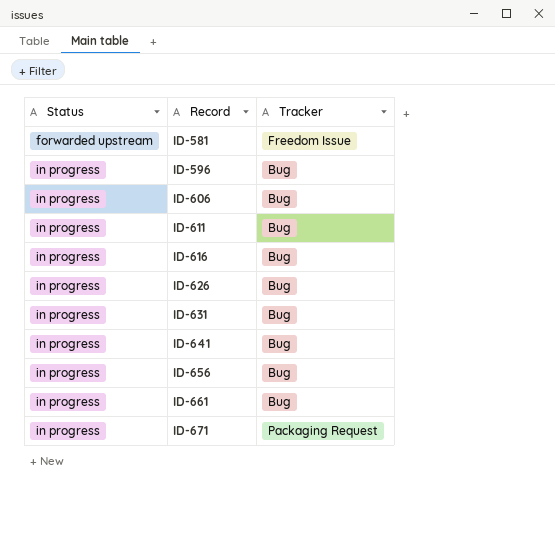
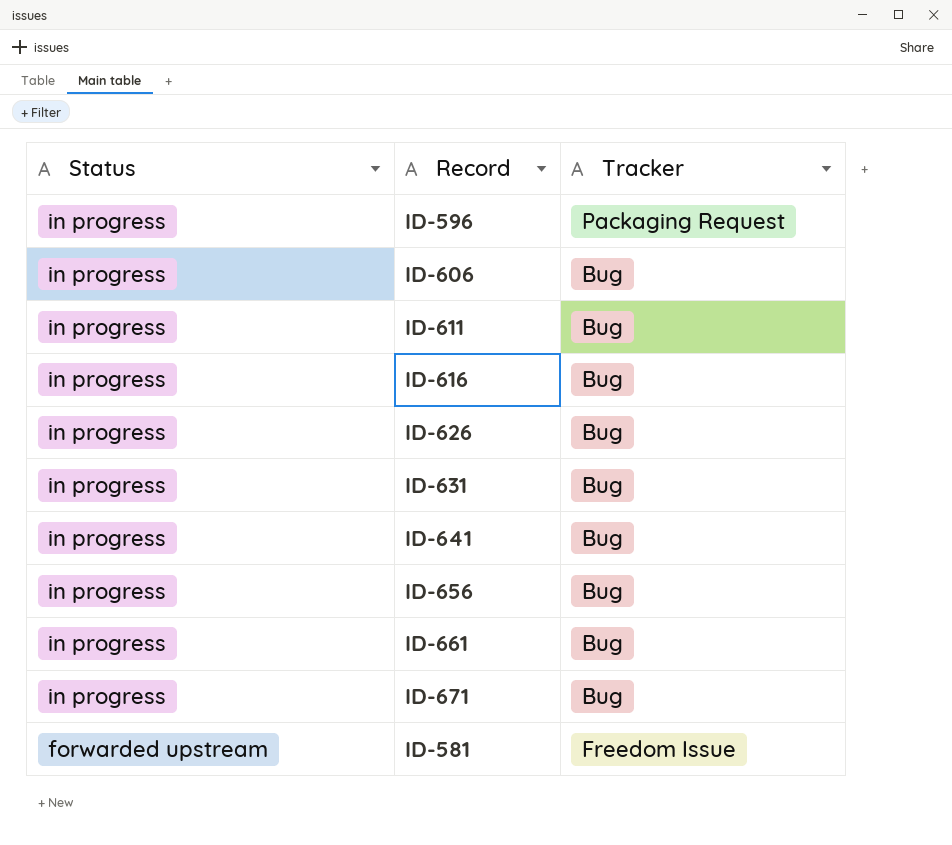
row order: Status ascending -> Status descending
ID-596 | Tracker: Bug -> Packaging Request
ID-671 | Tracker: Packaging Request -> Bug

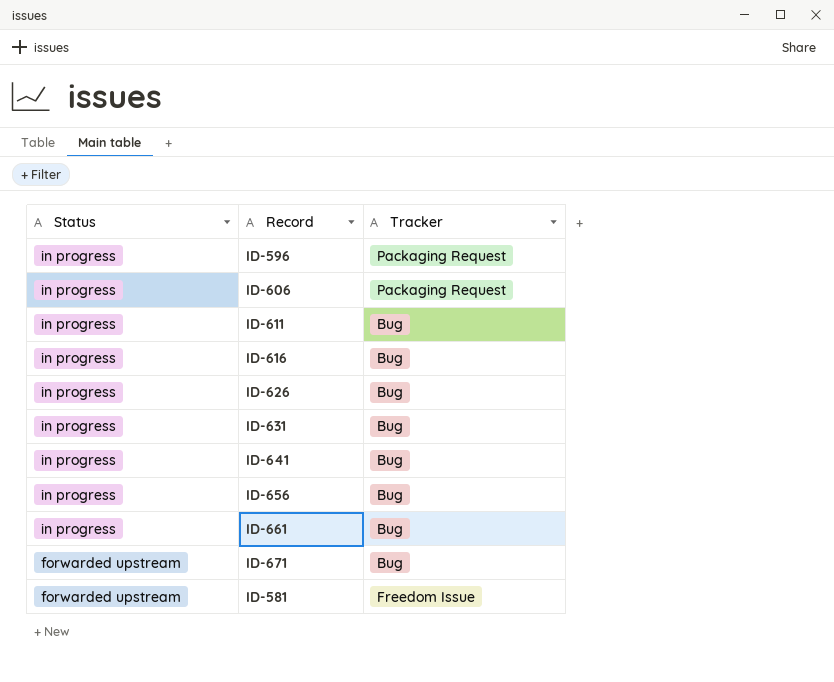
ID-606 | Tracker: Bug -> Packaging Request
ID-671 | Status: in progress -> forwarded upstream

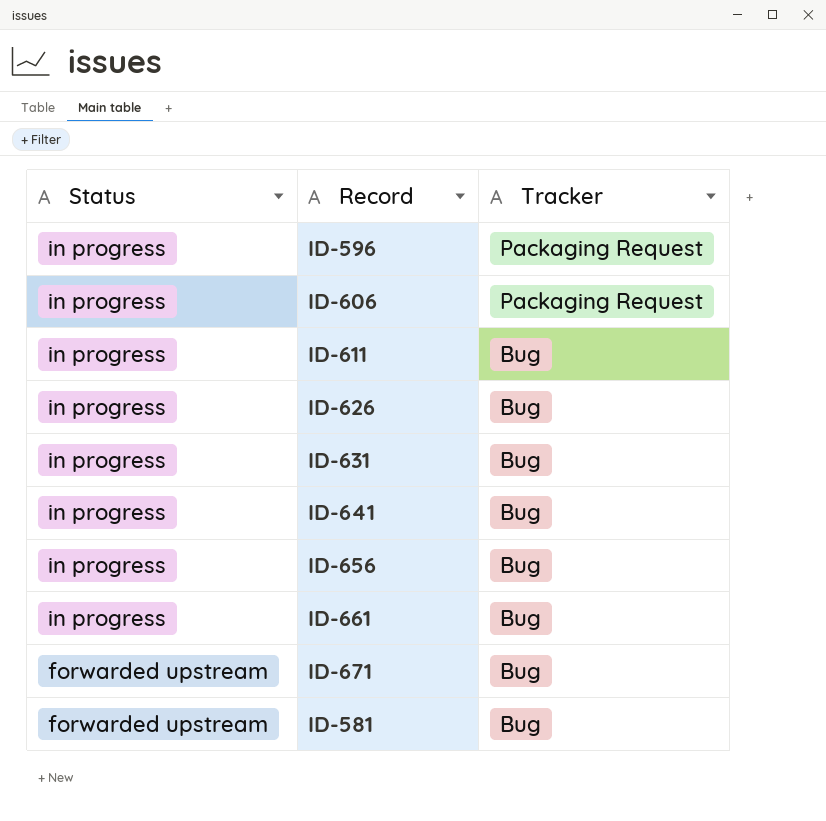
row ID-616: in progress | Bug -> none
ID-581 | Tracker: Freedom Issue -> Bug

